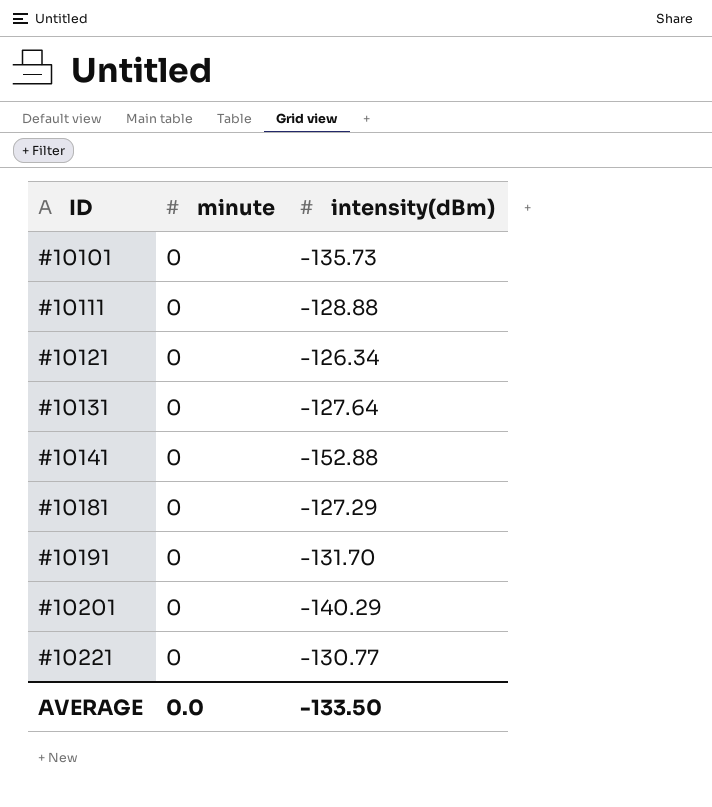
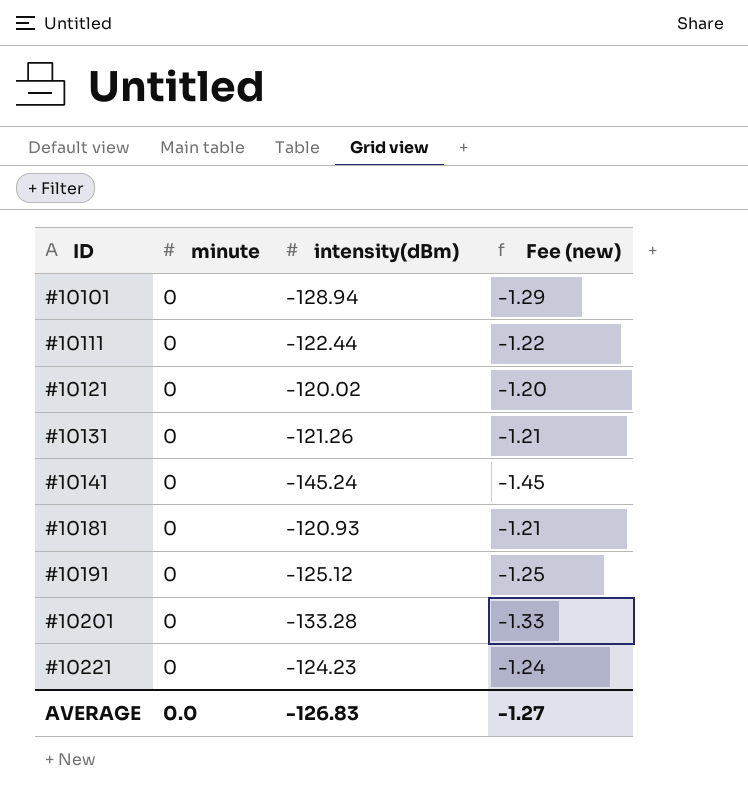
column Fee (new) | formula: none -> [intensity(dBm)] * 0.01
#10101 | intensity(dBm): -135.73 -> -128.94
#10111 | intensity(dBm): -128.88 -> -122.44
#10121 | intensity(dBm): -126.34 -> -120.02
#10131 | intensity(dBm): -127.64 -> -121.26
#10141 | intensity(dBm): -152.88 -> -145.24
#10181 | intensity(dBm): -127.29 -> -120.93
#10191 | intensity(dBm): -131.70 -> -125.12
#10201 | intensity(dBm): -140.29 -> -133.28
#10221 | intensity(dBm): -130.77 -> -124.23
AVERAGE | intensity(dBm): -133.50 -> -126.83

